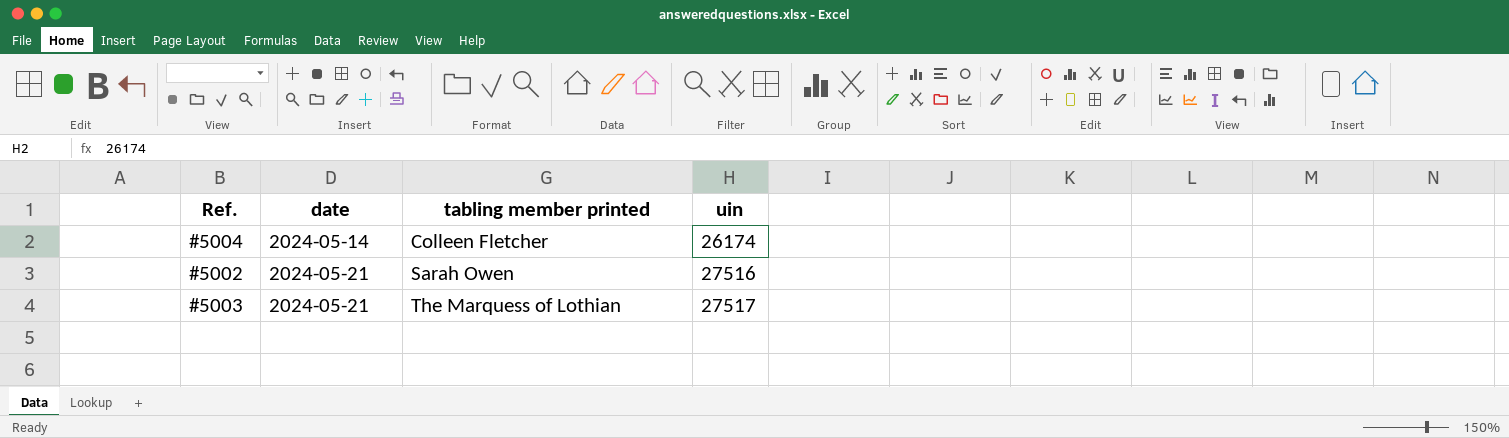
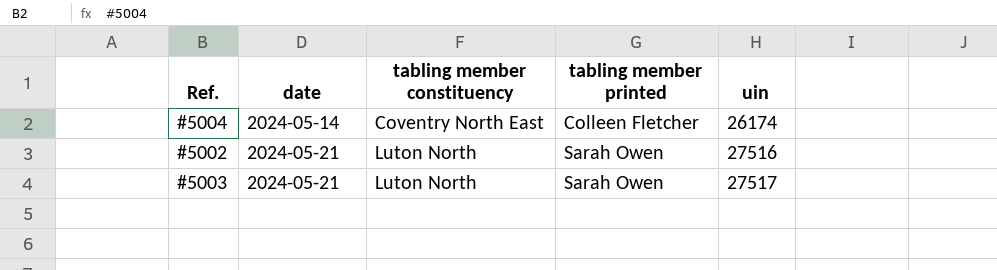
column tabling member constituency | position: none -> 3
#5003 | tabling member printed: The Marquess of Lothian -> Sarah Owen

